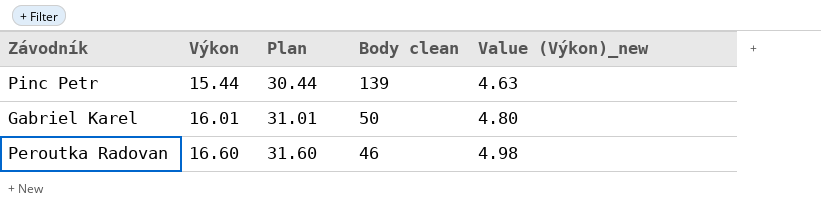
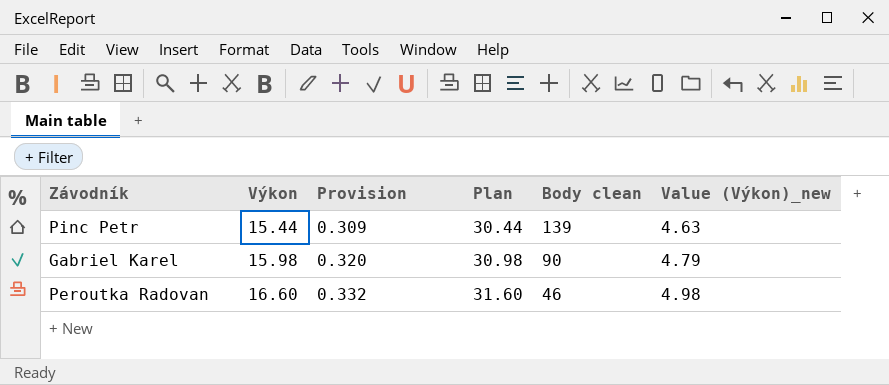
column Provision | formula: none -> [Výkon] * 0.02
Gabriel Karel | Výkon: 16.01 -> 15.98
Gabriel Karel | Plan: 31.01 -> 30.98
Gabriel Karel | Body clean: 50 -> 90
Gabriel Karel | Value (Výkon)_new: 4.80 -> 4.79

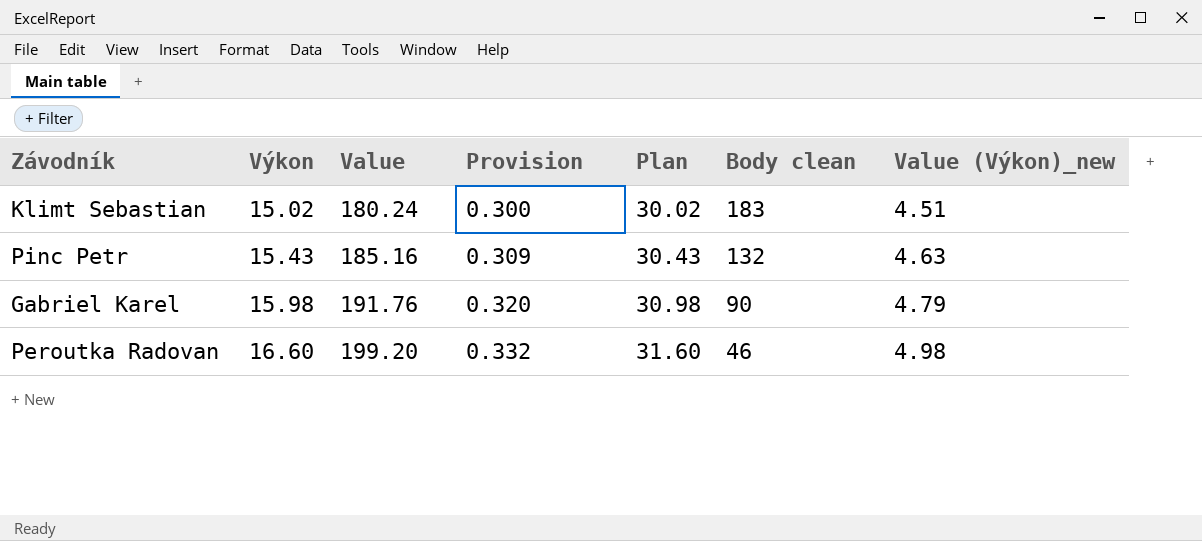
column Value | formula: none -> [Výkon] * 12
row Klimt Sebastian: none -> 15.02 | 180.24 | 0.300 | 30.02 | 183 | 4.51
Pinc Petr | Výkon: 15.44 -> 15.43
Pinc Petr | Plan: 30.44 -> 30.43
Pinc Petr | Body clean: 139 -> 132

